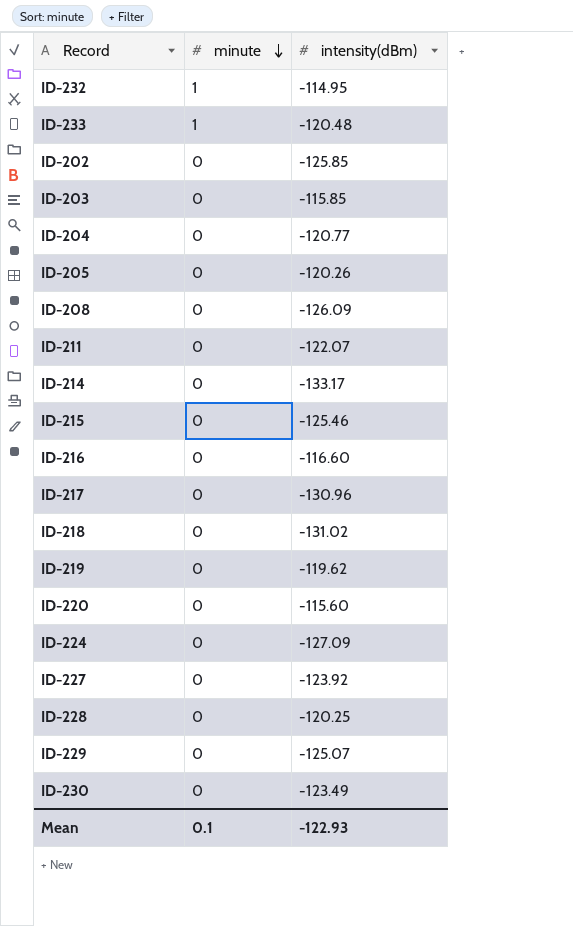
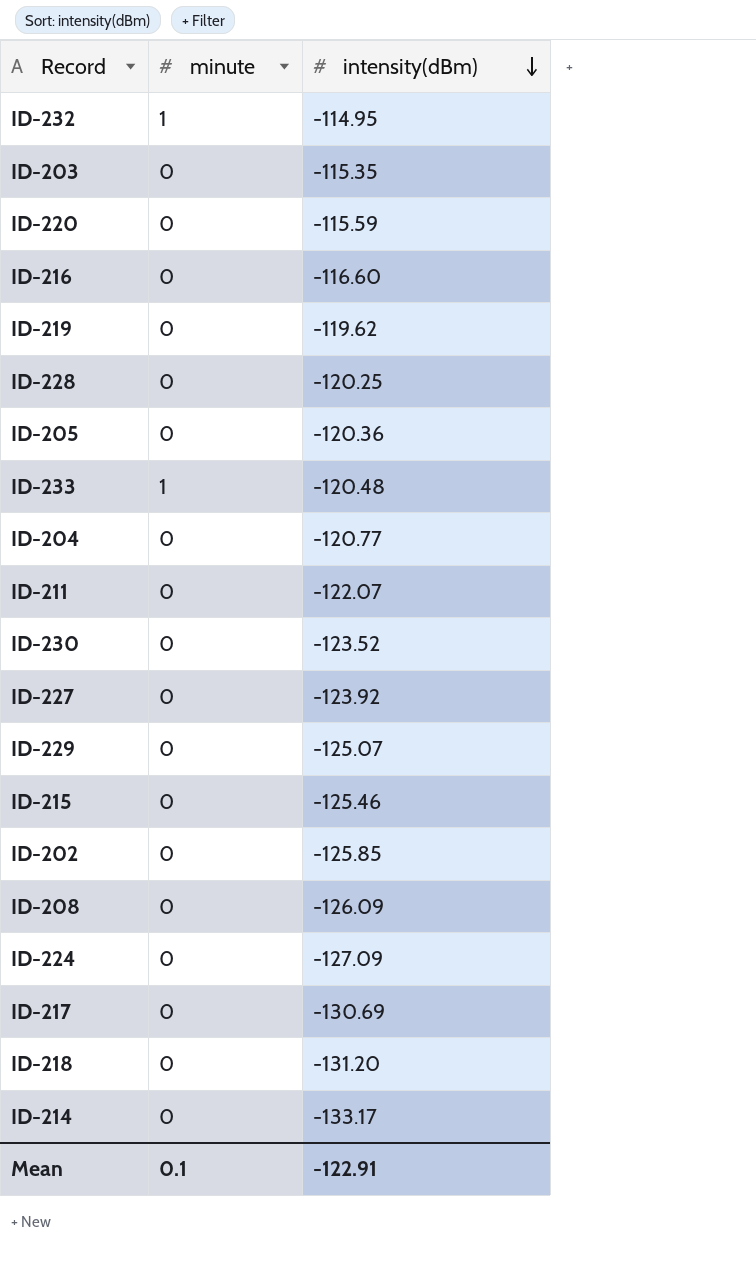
row order: minute descending -> intensity(dBm) descending
ID-203 | intensity(dBm): -115.85 -> -115.35
ID-220 | intensity(dBm): -115.60 -> -115.59
ID-205 | intensity(dBm): -120.26 -> -120.36
ID-230 | intensity(dBm): -123.49 -> -123.52
ID-217 | intensity(dBm): -130.96 -> -130.69
ID-218 | intensity(dBm): -131.02 -> -131.20
Mean | intensity(dBm): -122.93 -> -122.91

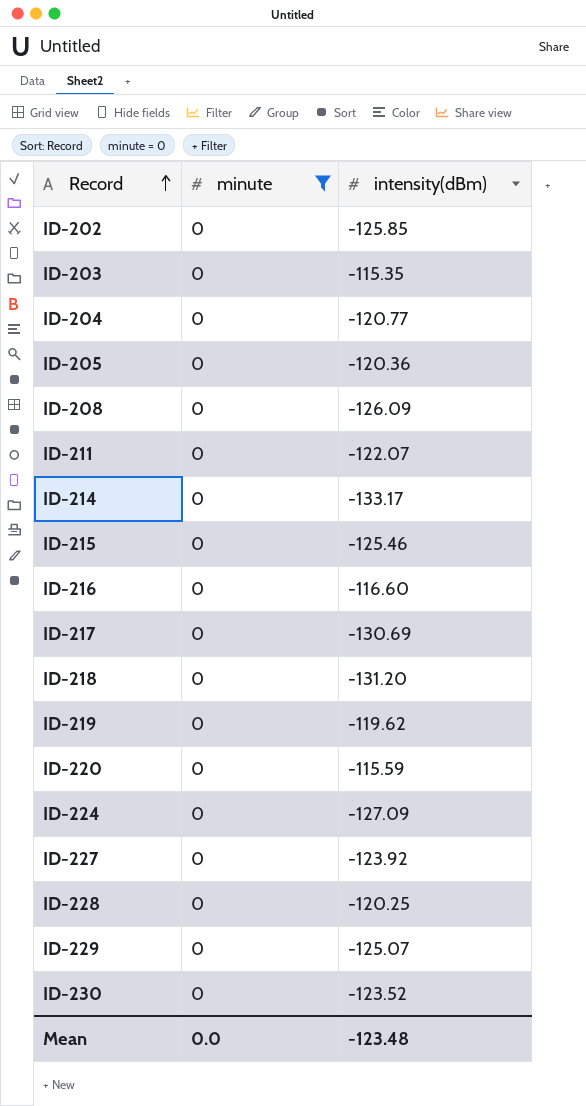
filter: none -> minute = 0
row order: intensity(dBm) descending -> Record ascending
Mean | minute: 0.1 -> 0.0
Mean | intensity(dBm): -122.91 -> -123.48

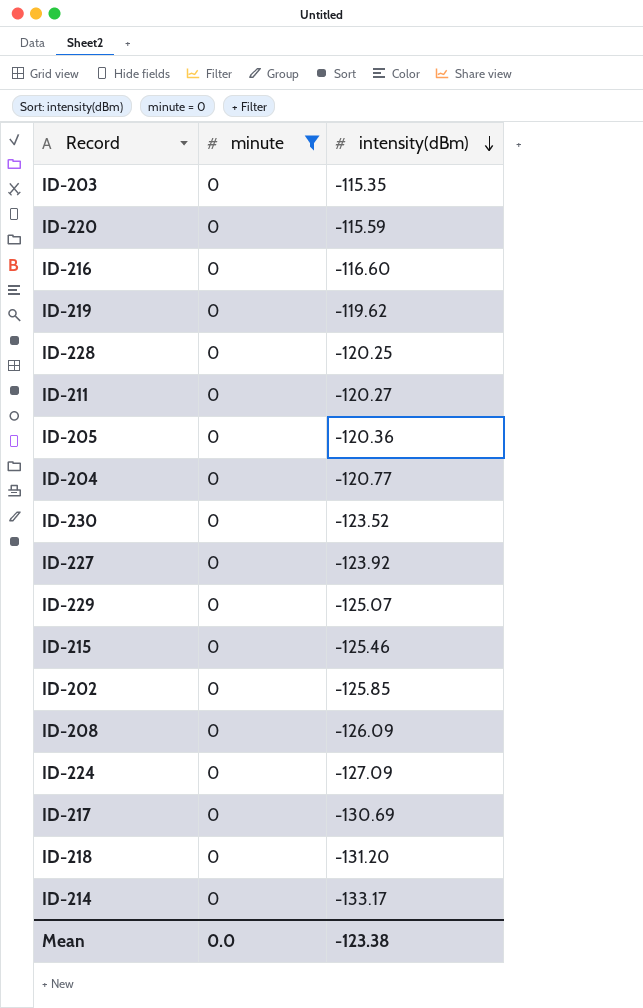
row order: Record ascending -> intensity(dBm) descending
ID-211 | intensity(dBm): -122.07 -> -120.27
Mean | intensity(dBm): -123.48 -> -123.38

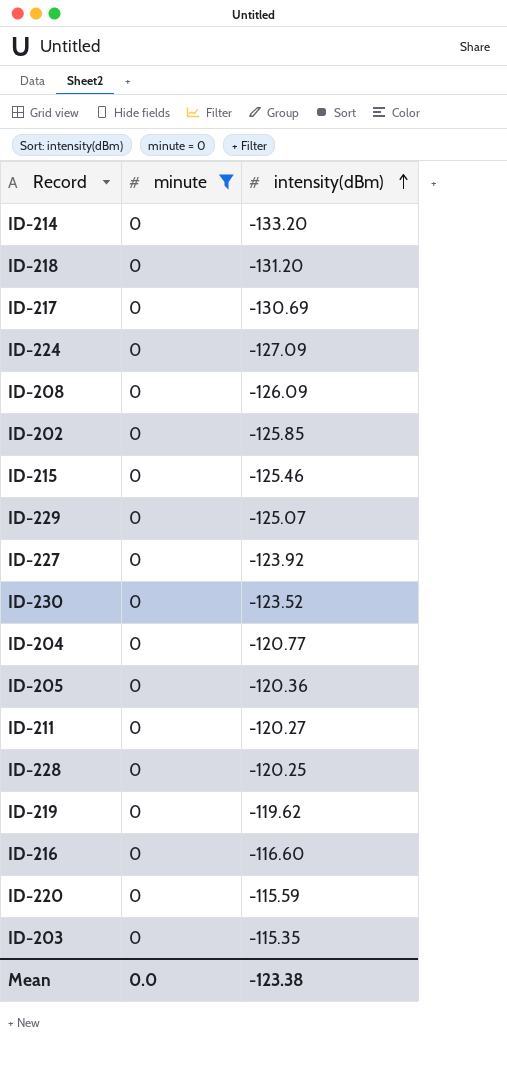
row order: intensity(dBm) descending -> intensity(dBm) ascending
ID-214 | intensity(dBm): -133.17 -> -133.20

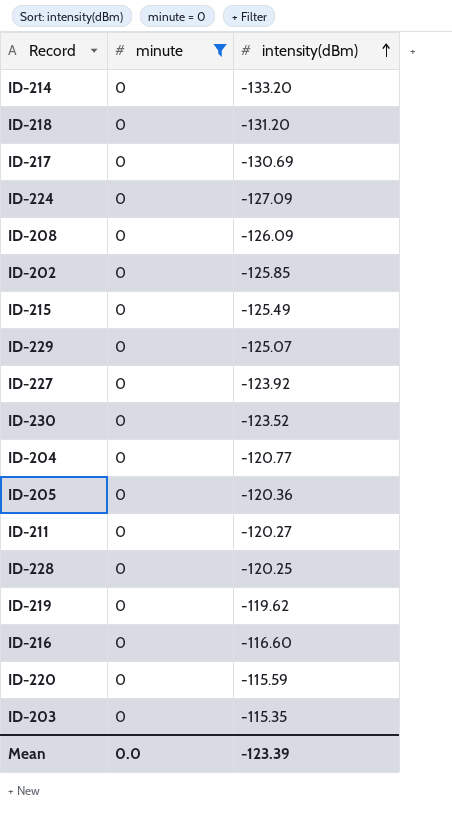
ID-215 | intensity(dBm): -125.46 -> -125.49
Mean | intensity(dBm): -123.38 -> -123.39

